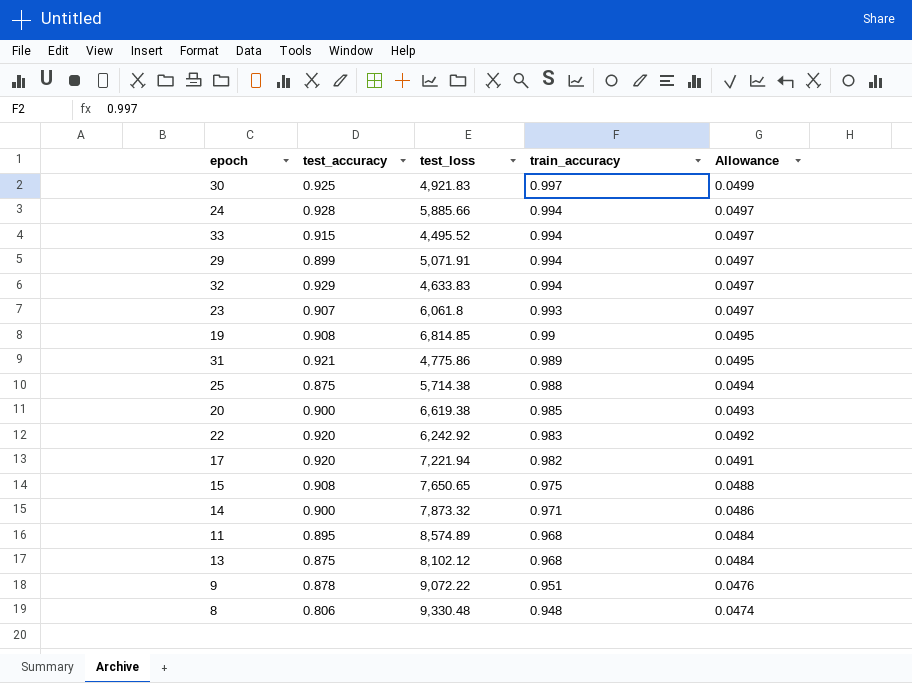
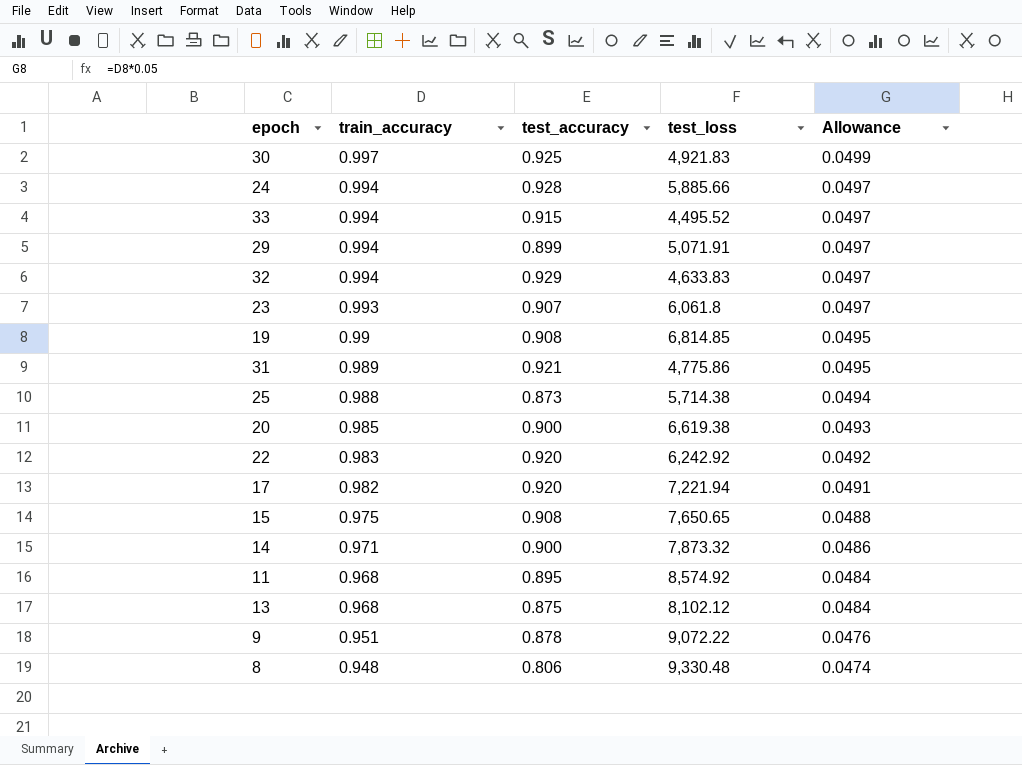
column train_accuracy | position: 4 -> 2
25 | test_accuracy: 0.875 -> 0.873
11 | test_loss: 8,574.89 -> 8,574.92

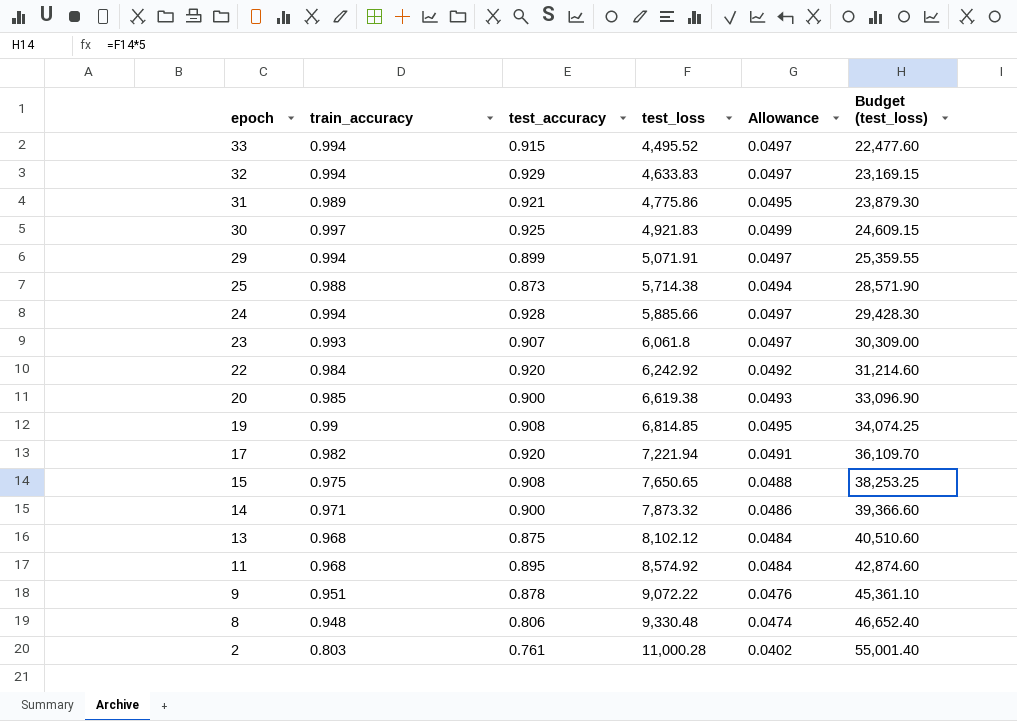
row order: train_accuracy descending -> epoch descending
column Budget (test_loss) | formula: none -> [test_loss] * 5
22 | train_accuracy: 0.983 -> 0.984
row 2: none -> 0.803 | 0.761 | 11,000.28 | 0.0402 | 55,001.40

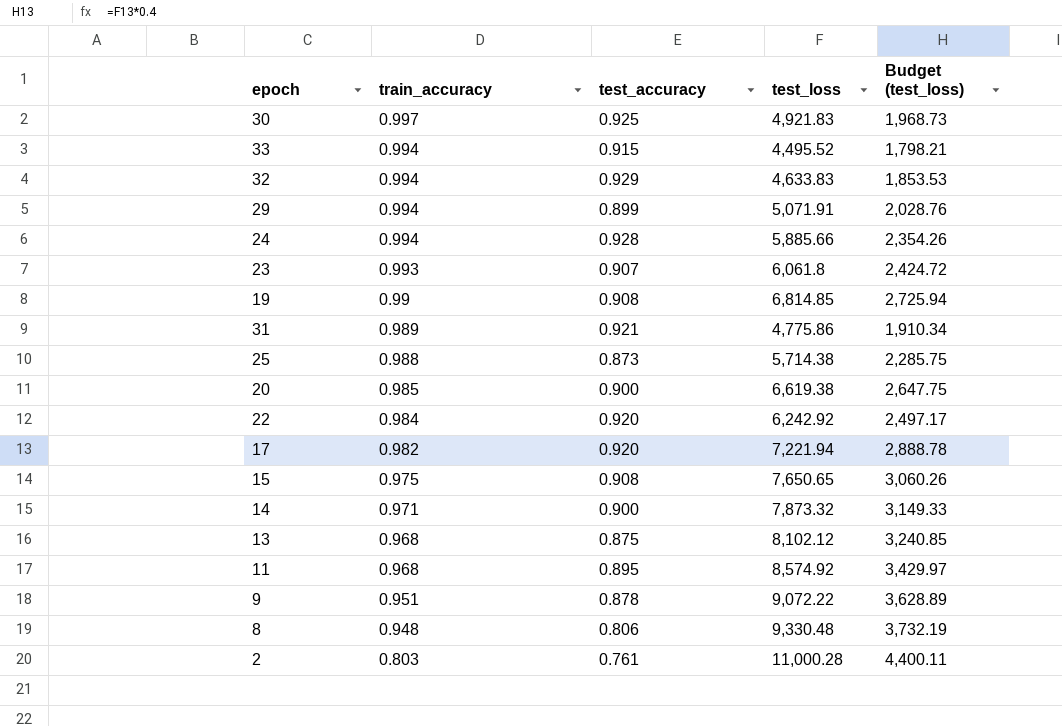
row order: epoch descending -> train_accuracy descending
column Allowance | formula: [train_accuracy] * 0.05 -> none
column Budget (test_loss) | formula: [test_loss] * 5 -> [test_loss] * 0.4

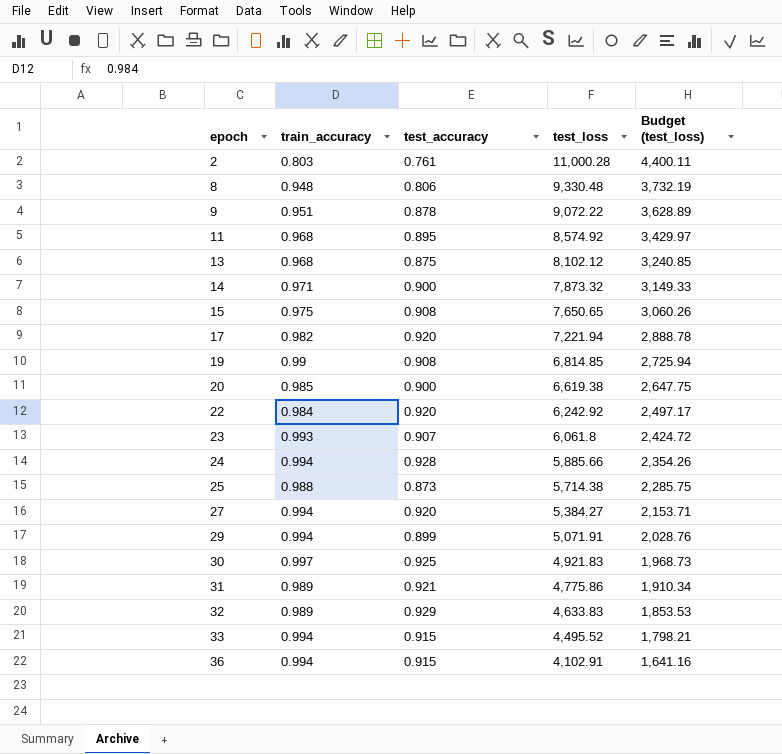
row order: train_accuracy descending -> epoch ascending
row 27: none -> 0.994 | 0.920 | 5,384.27 | 2,153.71
32 | train_accuracy: 0.994 -> 0.989
row 36: none -> 0.994 | 0.915 | 4,102.91 | 1,641.16

